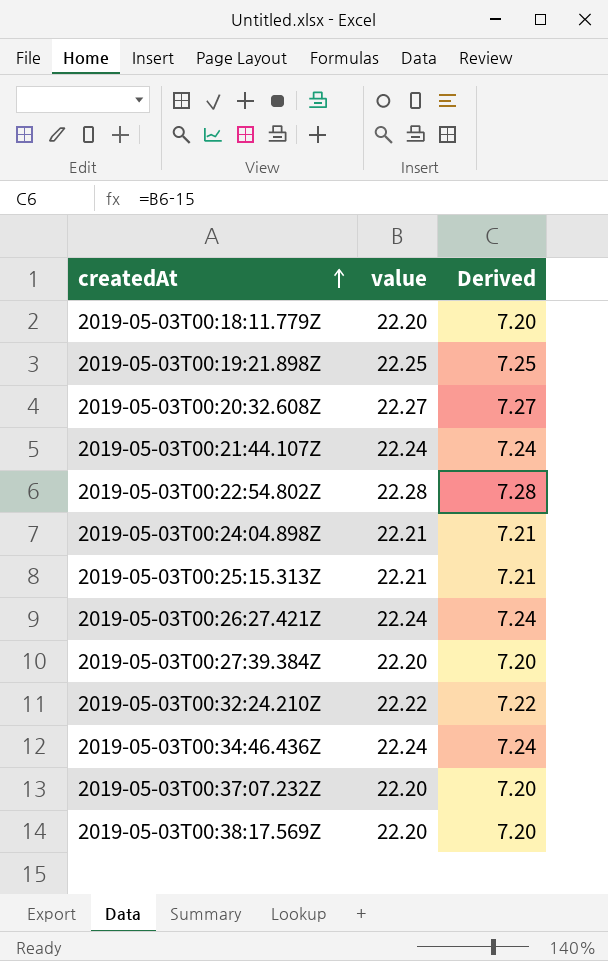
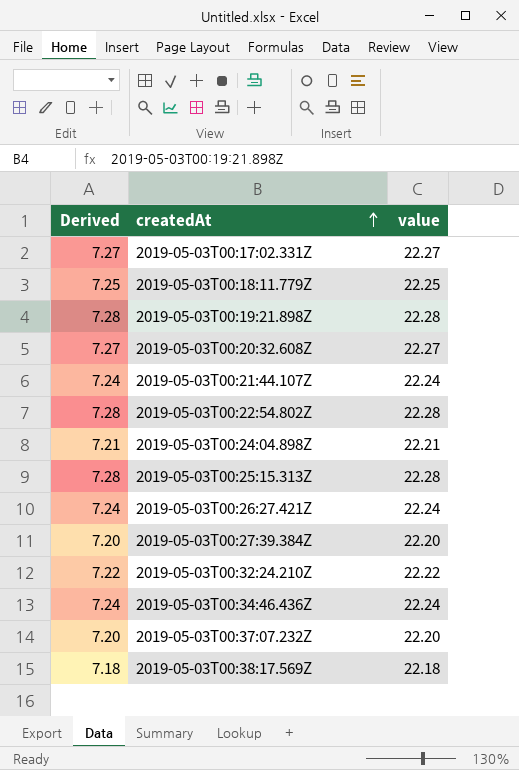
column Derived | position: 3 -> 1
row 2019-05-03T00:17:02.331Z: none -> 7.27 | 22.27
2019-05-03T00:18:11.779Z | Derived: 7.20 -> 7.25
2019-05-03T00:18:11.779Z | value: 22.20 -> 22.25
2019-05-03T00:19:21.898Z | Derived: 7.25 -> 7.28
2019-05-03T00:19:21.898Z | value: 22.25 -> 22.28
2019-05-03T00:25:15.313Z | Derived: 7.21 -> 7.28
2019-05-03T00:25:15.313Z | value: 22.21 -> 22.28
2019-05-03T00:38:17.569Z | Derived: 7.20 -> 7.18
2019-05-03T00:38:17.569Z | value: 22.20 -> 22.18

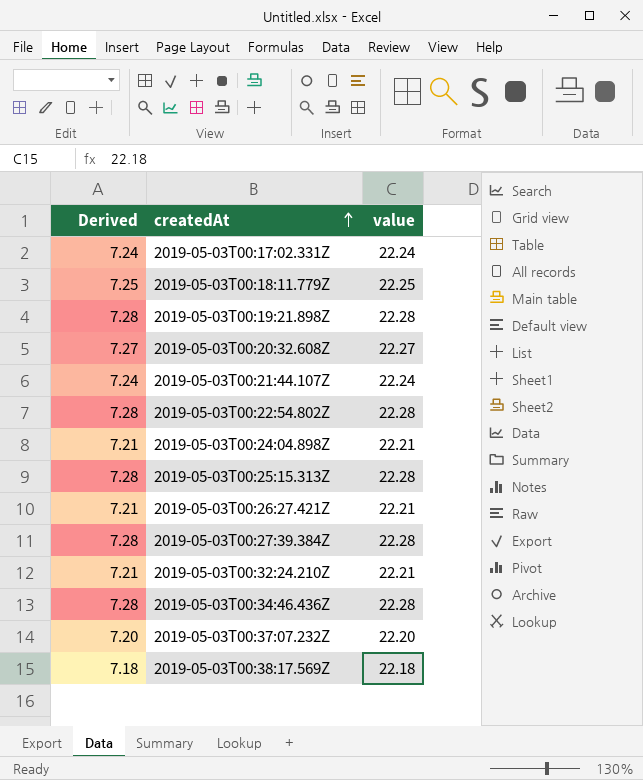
2019-05-03T00:17:02.331Z | Derived: 7.27 -> 7.24
2019-05-03T00:17:02.331Z | value: 22.27 -> 22.24
2019-05-03T00:26:27.421Z | Derived: 7.24 -> 7.21
2019-05-03T00:26:27.421Z | value: 22.24 -> 22.21
2019-05-03T00:27:39.384Z | Derived: 7.20 -> 7.28
2019-05-03T00:27:39.384Z | value: 22.20 -> 22.28
2019-05-03T00:32:24.210Z | Derived: 7.22 -> 7.21
2019-05-03T00:32:24.210Z | value: 22.22 -> 22.21
2019-05-03T00:34:46.436Z | Derived: 7.24 -> 7.28
2019-05-03T00:34:46.436Z | value: 22.24 -> 22.28

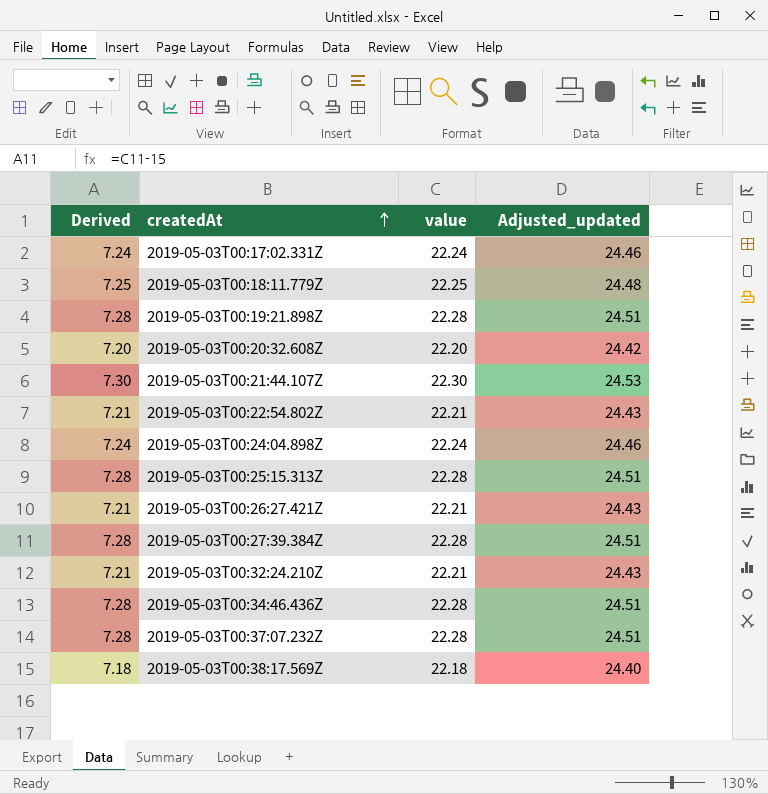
column Adjusted_updated | formula: none -> [value] * 1.1
2019-05-03T00:20:32.608Z | Derived: 7.27 -> 7.20
2019-05-03T00:20:32.608Z | value: 22.27 -> 22.20
2019-05-03T00:21:44.107Z | Derived: 7.24 -> 7.30
2019-05-03T00:21:44.107Z | value: 22.24 -> 22.30
2019-05-03T00:22:54.802Z | Derived: 7.28 -> 7.21
2019-05-03T00:22:54.802Z | value: 22.28 -> 22.21
2019-05-03T00:24:04.898Z | Derived: 7.21 -> 7.24
2019-05-03T00:24:04.898Z | value: 22.21 -> 22.24
2019-05-03T00:37:07.232Z | Derived: 7.20 -> 7.28
2019-05-03T00:37:07.232Z | value: 22.20 -> 22.28

